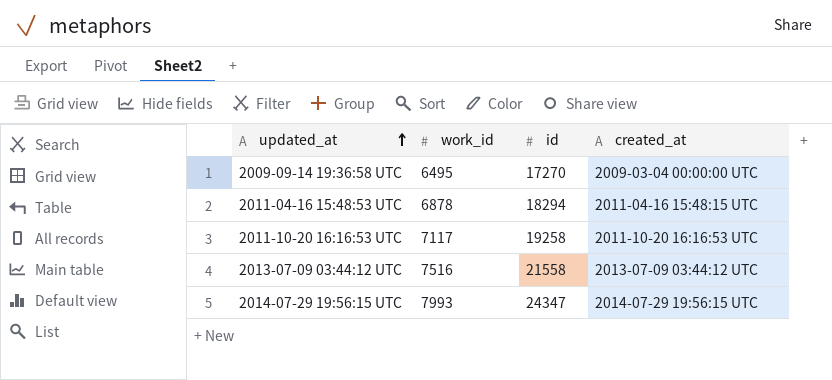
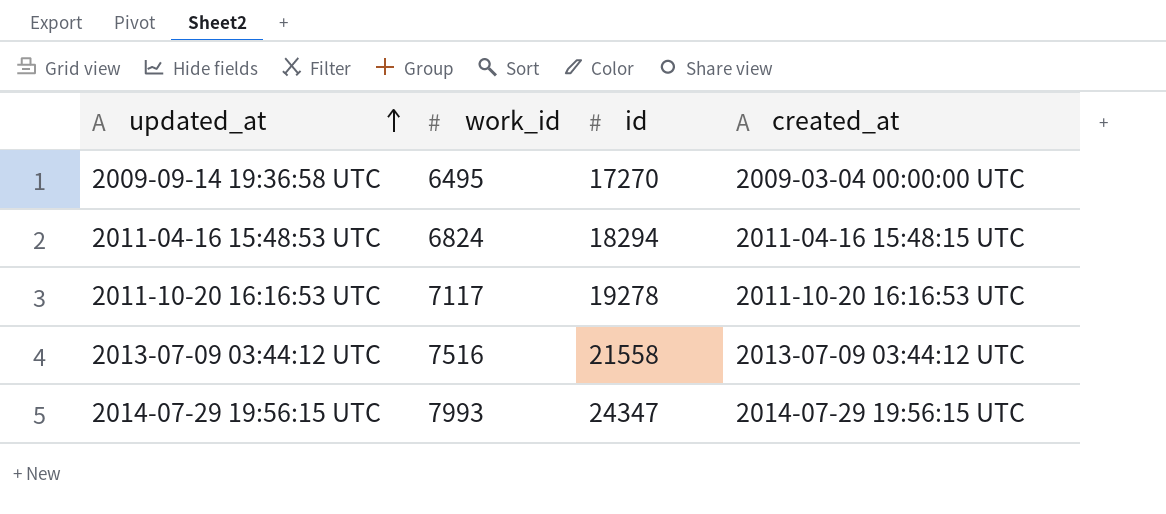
2011-04-16 15:48:53 UTC | work_id: 6878 -> 6824
2011-10-20 16:16:53 UTC | id: 19258 -> 19278

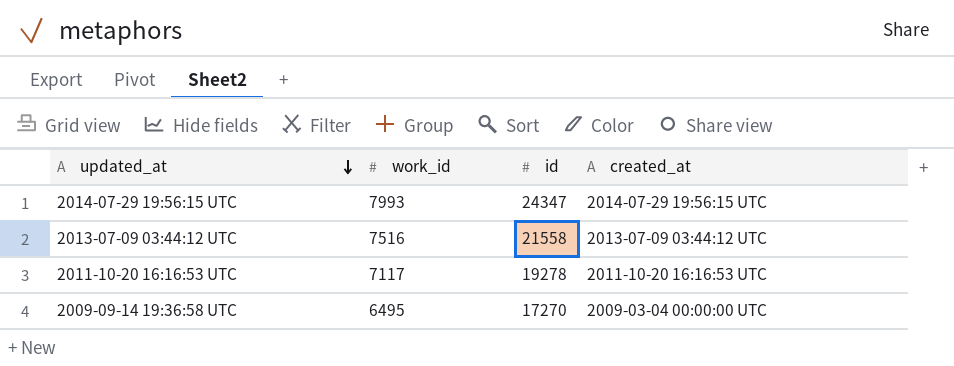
row order: updated_at ascending -> updated_at descending
row 2011-04-16 15:48:53 UTC: 6824 | 18294 | 2011-04-16 15:48:15 UTC -> none

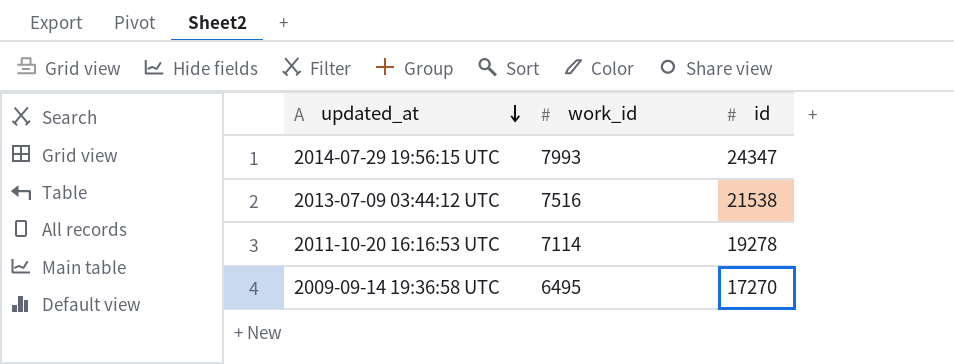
column created_at | position: 4 -> none
2013-07-09 03:44:12 UTC | id: 21558 -> 21538
2011-10-20 16:16:53 UTC | work_id: 7117 -> 7114

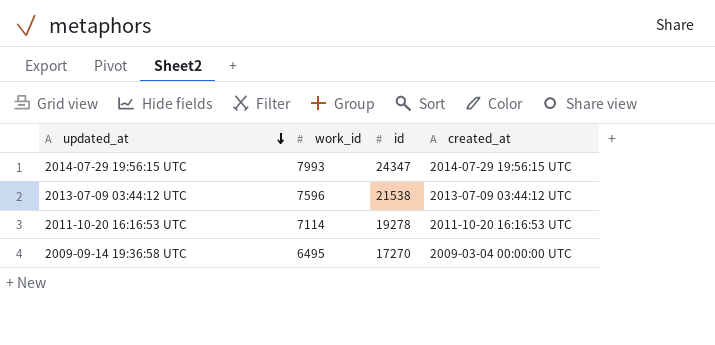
column created_at | position: none -> 4
2013-07-09 03:44:12 UTC | work_id: 7516 -> 7596

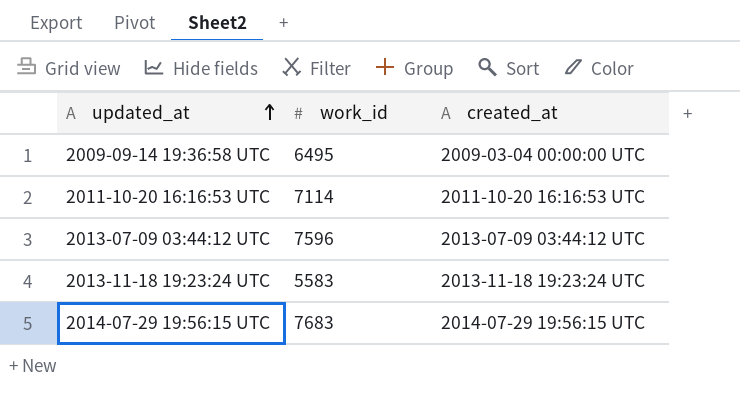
row order: updated_at descending -> updated_at ascending
column id | position: 3 -> none
row 2013-11-18 19:23:24 UTC: none -> 5583 | 2013-11-18 19:23:24 UTC
2014-07-29 19:56:15 UTC | work_id: 7993 -> 7683

